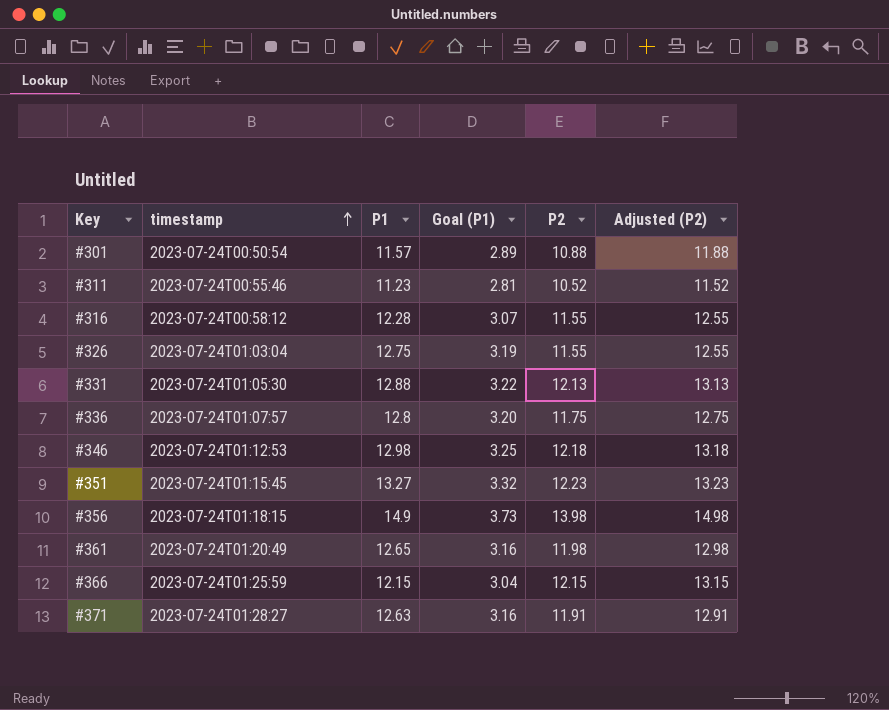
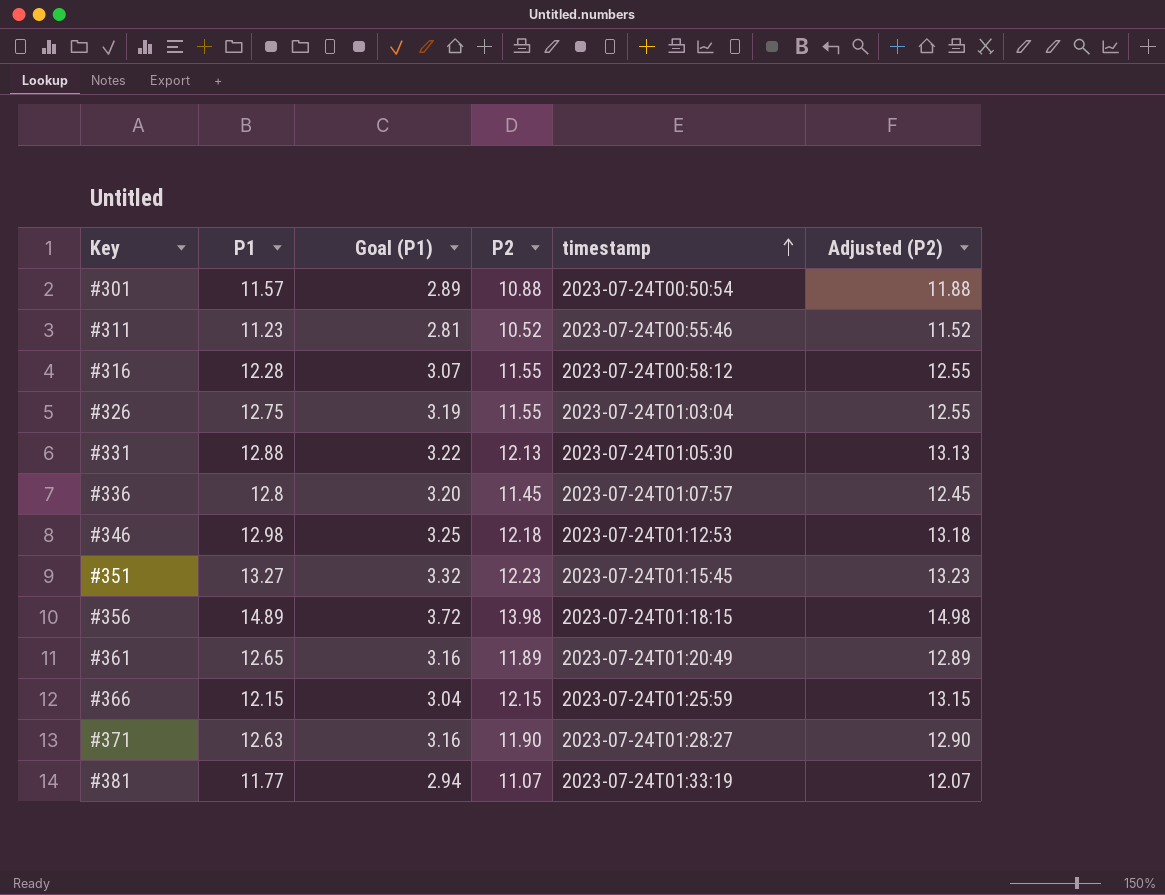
column timestamp | position: 2 -> 5
#336 | P2: 11.75 -> 11.45
#336 | Adjusted (P2): 12.75 -> 12.45
#356 | P1: 14.9 -> 14.89
#356 | Goal (P1): 3.73 -> 3.72
#361 | P2: 11.98 -> 11.89
#361 | Adjusted (P2): 12.98 -> 12.89
#371 | P2: 11.91 -> 11.90
#371 | Adjusted (P2): 12.91 -> 12.90
row #381: none -> 11.77 | 2.94 | 11.07 | 2023-07-24T01:33:19 | 12.07

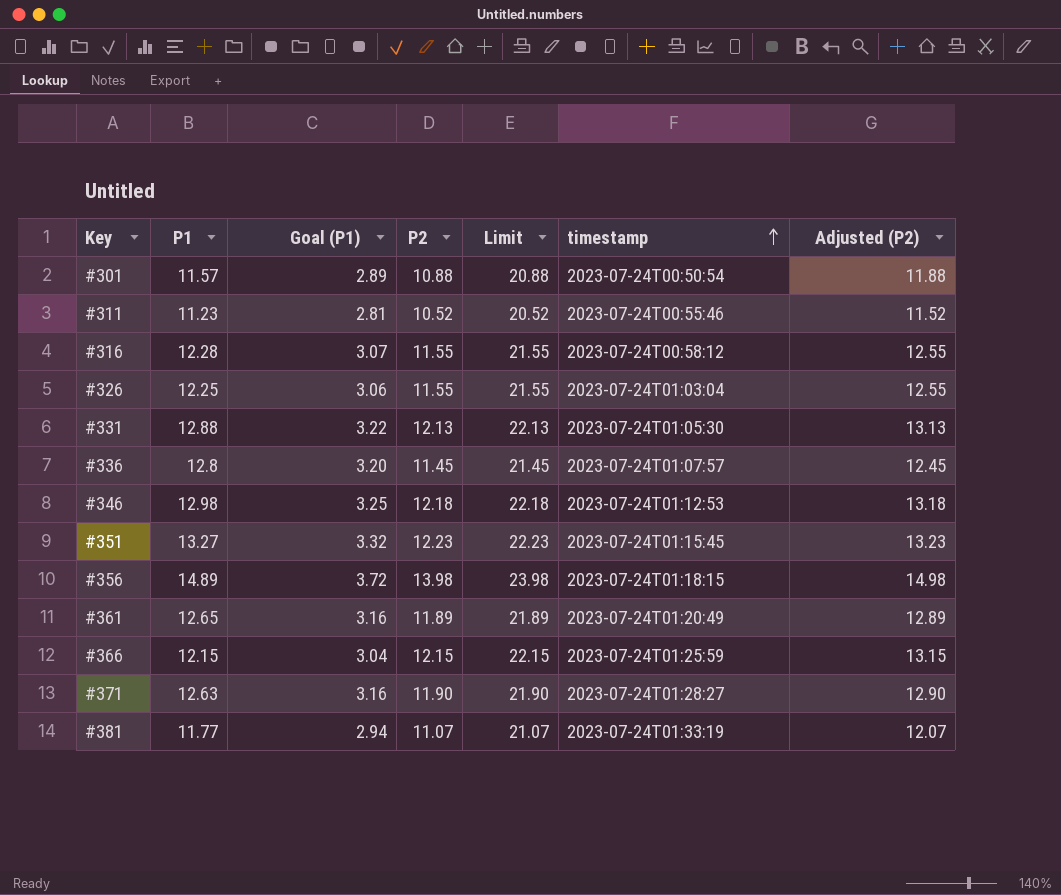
column Limit | formula: none -> [P2] + 10
#326 | P1: 12.75 -> 12.25
#326 | Goal (P1): 3.19 -> 3.06

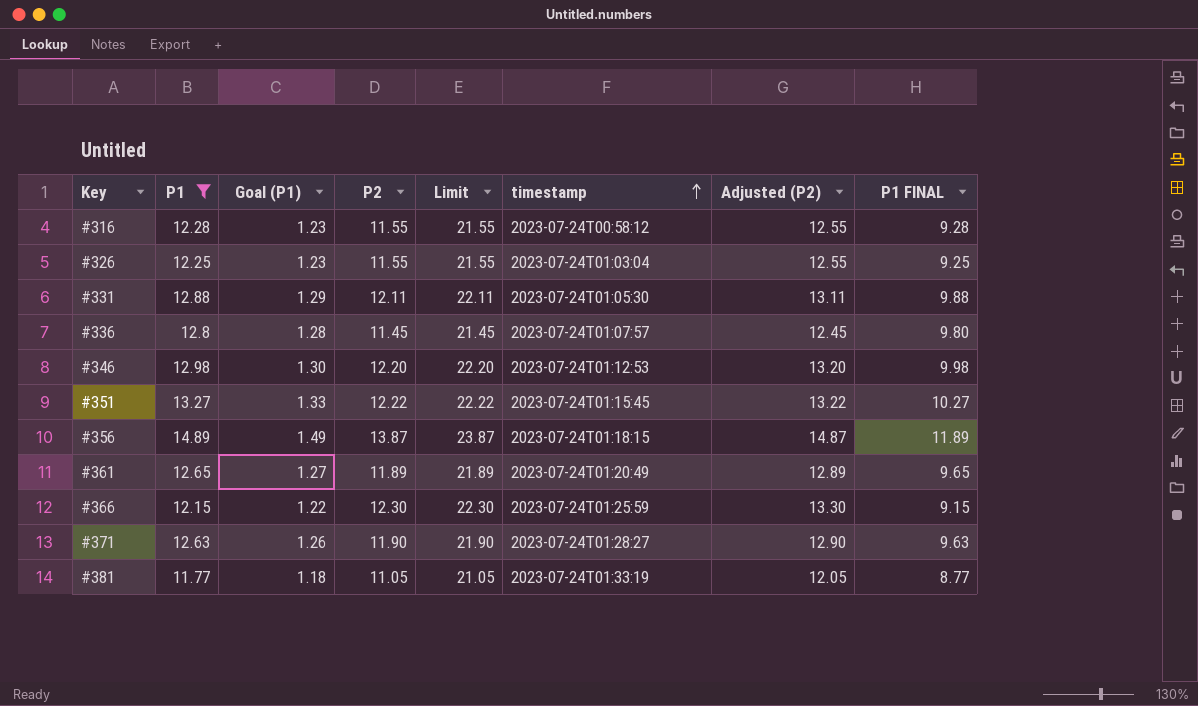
filter: none -> P1 >= 11.77
column Goal (P1) | formula: [P1] * 0.25 -> [P1] * 0.1
column P1 FINAL | formula: none -> [P1] - 3
#331 | P2: 12.13 -> 12.11
#331 | Limit: 22.13 -> 22.11
#331 | Adjusted (P2): 13.13 -> 13.11
#346 | P2: 12.18 -> 12.20
#346 | Limit: 22.18 -> 22.20
#346 | Adjusted (P2): 13.18 -> 13.20
#351 | P2: 12.23 -> 12.22
#351 | Limit: 22.23 -> 22.22
#351 | Adjusted (P2): 13.23 -> 13.22
#356 | P2: 13.98 -> 13.87
#356 | Limit: 23.98 -> 23.87
#356 | Adjusted (P2): 14.98 -> 14.87
#366 | P2: 12.15 -> 12.30
#366 | Limit: 22.15 -> 22.30
#366 | Adjusted (P2): 13.15 -> 13.30
#381 | P2: 11.07 -> 11.05
#381 | Limit: 21.07 -> 21.05
#381 | Adjusted (P2): 12.07 -> 12.05

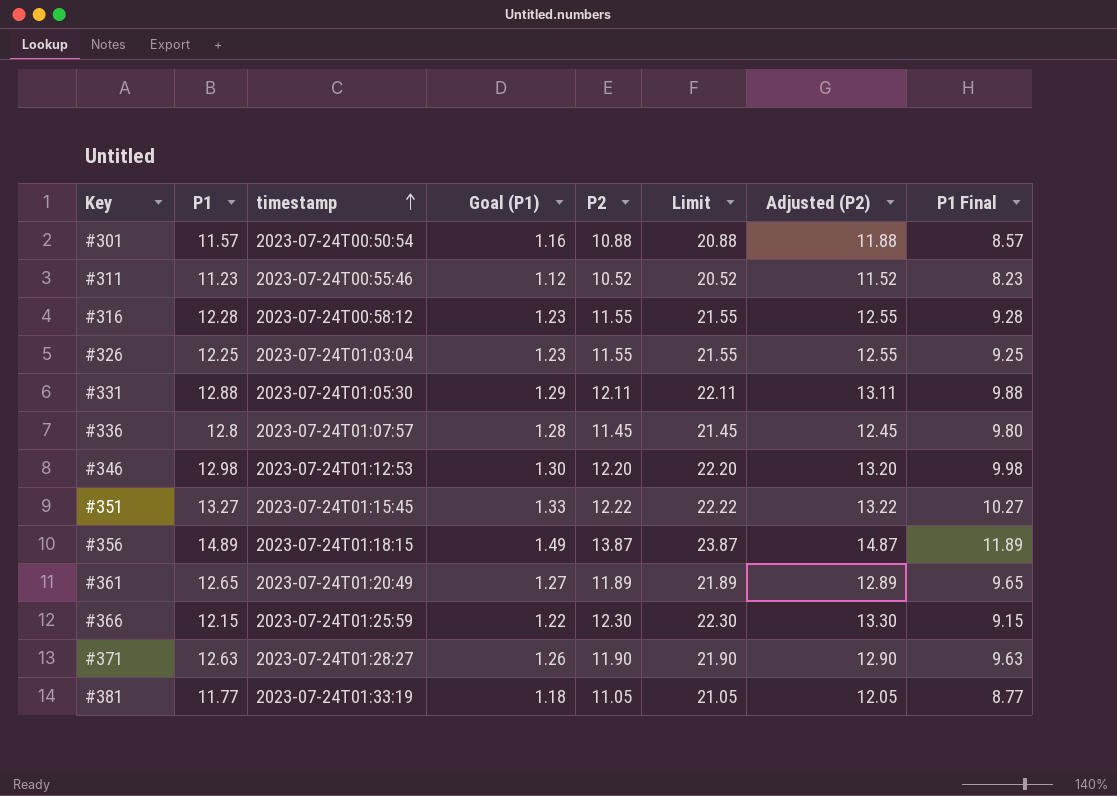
filter: P1 >= 11.77 -> none
column timestamp | position: 6 -> 3
column name: P1 FINAL -> P1 Final

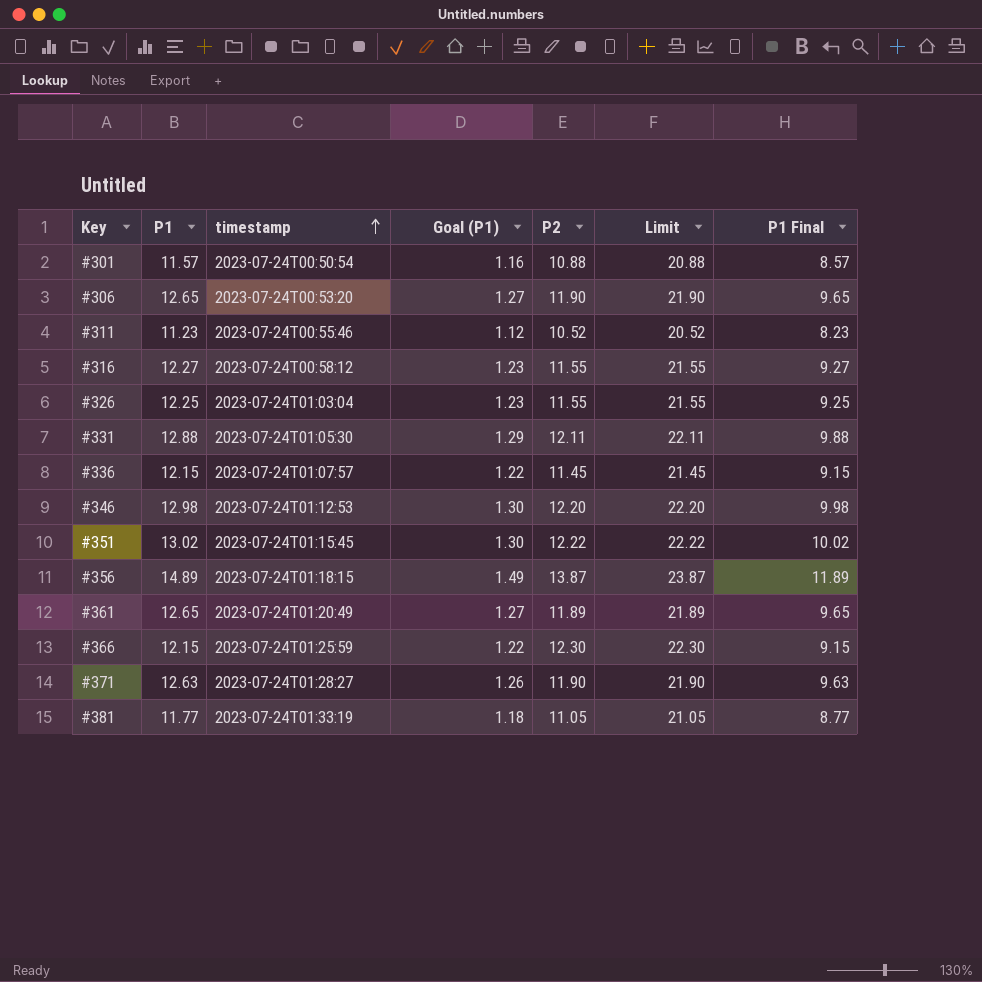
column Adjusted (P2) | formula: [P2] + 1 -> none
row #306: none -> 12.65 | 2023-07-24T00:53:20 | 1.27 | 11.90 | 21.90 | 9.65
#316 | P1: 12.28 -> 12.27
#316 | P1 Final: 9.28 -> 9.27
#336 | P1: 12.8 -> 12.15
#336 | Goal (P1): 1.28 -> 1.22
#336 | P1 Final: 9.80 -> 9.15
#351 | P1: 13.27 -> 13.02
#351 | Goal (P1): 1.33 -> 1.30
#351 | P1 Final: 10.27 -> 10.02

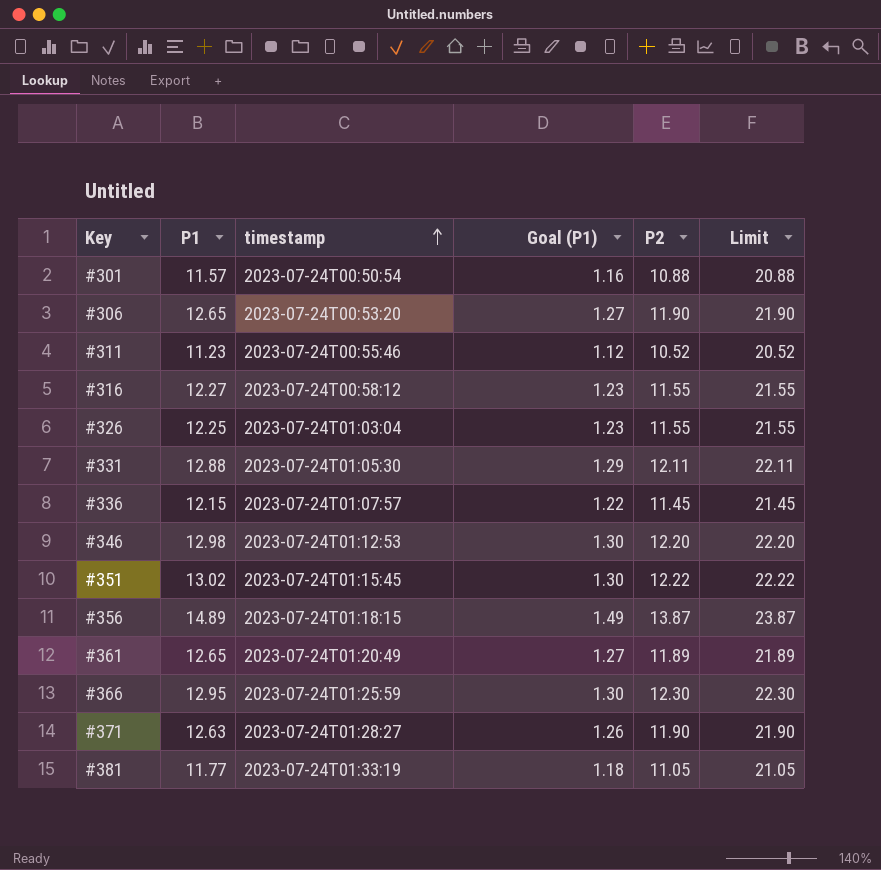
column P1 Final | formula: [P1] - 3 -> none
#366 | P1: 12.15 -> 12.95
#366 | Goal (P1): 1.22 -> 1.30

